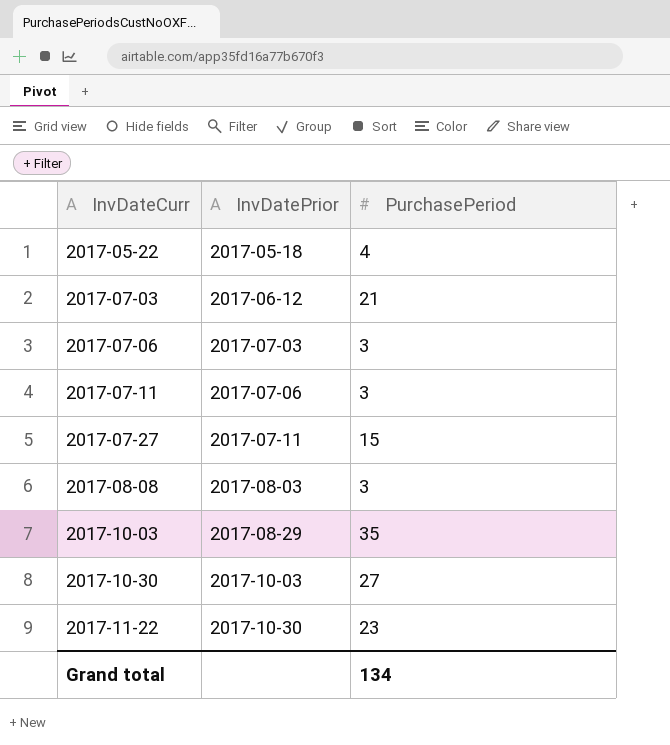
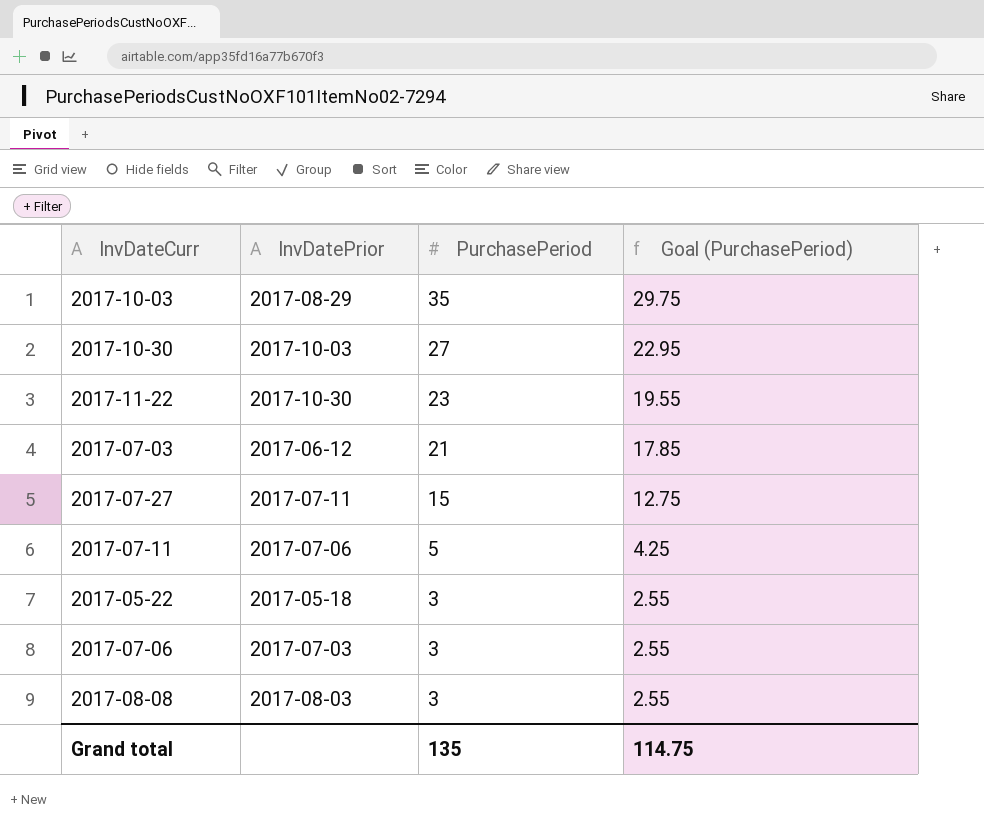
row order: InvDateCurr ascending -> PurchasePeriod descending
column Goal (PurchasePeriod) | formula: none -> [PurchasePeriod] * 0.85
2017-07-11 | PurchasePeriod: 3 -> 5
2017-05-22 | PurchasePeriod: 4 -> 3
Grand total | PurchasePeriod: 134 -> 135

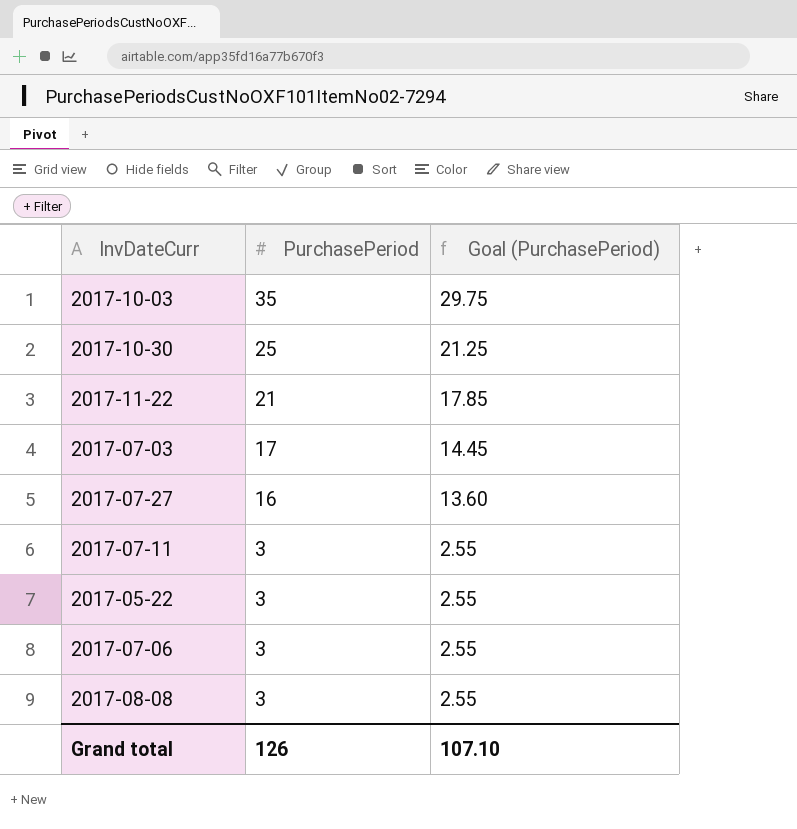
column InvDatePrior | position: 2 -> none
2017-10-30 | PurchasePeriod: 27 -> 25
2017-10-30 | Goal (PurchasePeriod): 22.95 -> 21.25
2017-11-22 | PurchasePeriod: 23 -> 21
2017-11-22 | Goal (PurchasePeriod): 19.55 -> 17.85
2017-07-03 | PurchasePeriod: 21 -> 17
2017-07-03 | Goal (PurchasePeriod): 17.85 -> 14.45
2017-07-27 | PurchasePeriod: 15 -> 16
2017-07-27 | Goal (PurchasePeriod): 12.75 -> 13.60
2017-07-11 | PurchasePeriod: 5 -> 3
2017-07-11 | Goal (PurchasePeriod): 4.25 -> 2.55
Grand total | PurchasePeriod: 135 -> 126
Grand total | Goal (PurchasePeriod): 114.75 -> 107.10

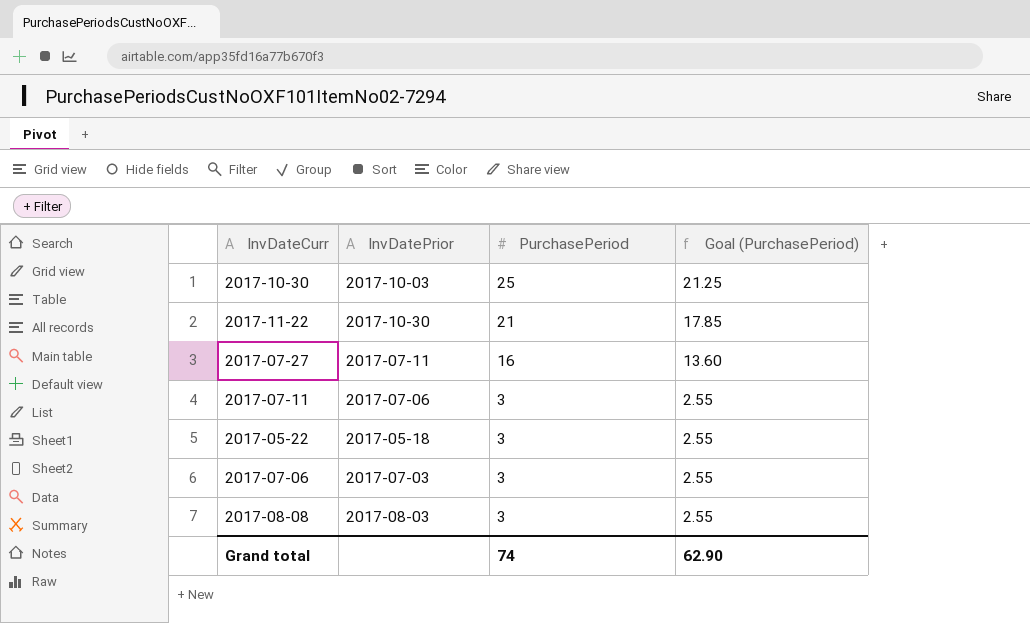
column InvDatePrior | position: none -> 2
row 2017-10-03: 35 | 29.75 -> none
row 2017-07-03: 17 | 14.45 -> none
Grand total | PurchasePeriod: 126 -> 74
Grand total | Goal (PurchasePeriod): 107.10 -> 62.90

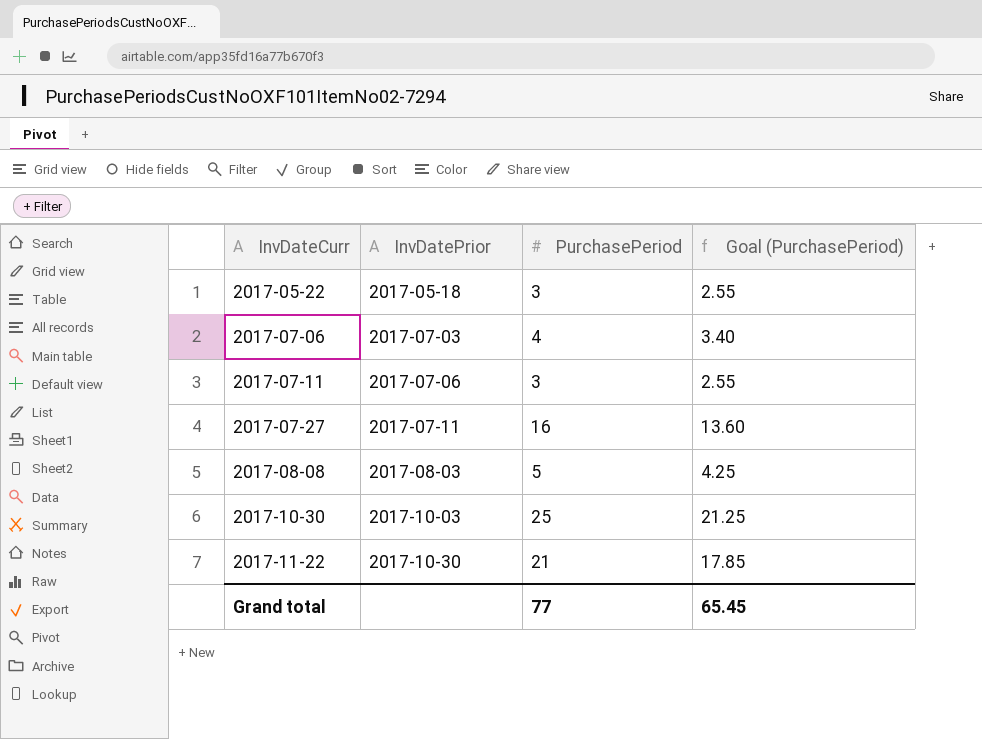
row order: PurchasePeriod descending -> InvDateCurr ascending
2017-07-06 | PurchasePeriod: 3 -> 4
2017-07-06 | Goal (PurchasePeriod): 2.55 -> 3.40
2017-08-08 | PurchasePeriod: 3 -> 5
2017-08-08 | Goal (PurchasePeriod): 2.55 -> 4.25
Grand total | PurchasePeriod: 74 -> 77
Grand total | Goal (PurchasePeriod): 62.90 -> 65.45

